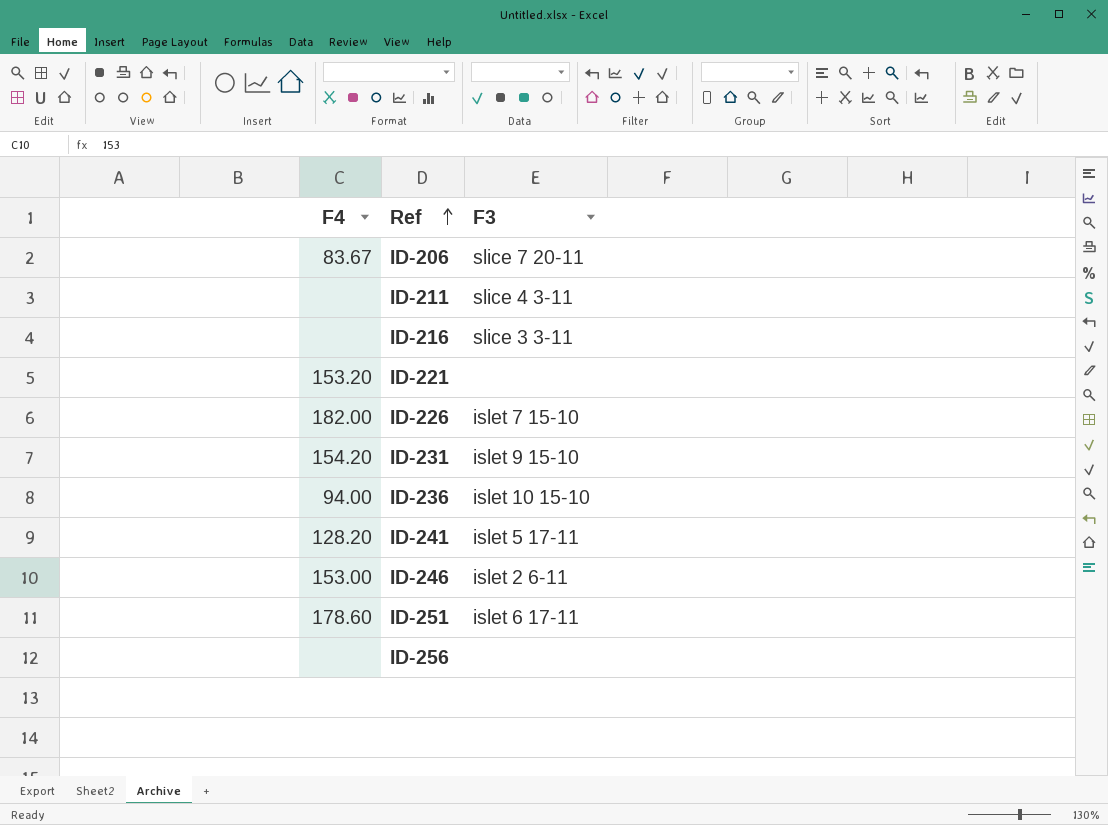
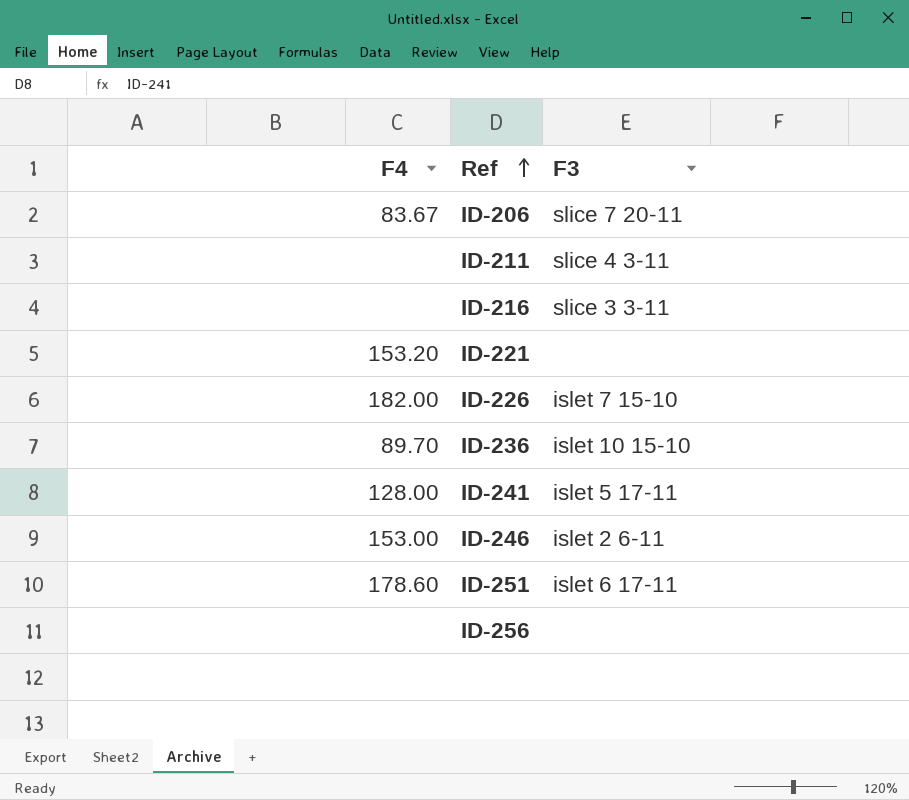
row ID-231: 154.20 | islet 9 15-10 -> none
ID-236 | F4: 94.00 -> 89.70
ID-241 | F4: 128.20 -> 128.00

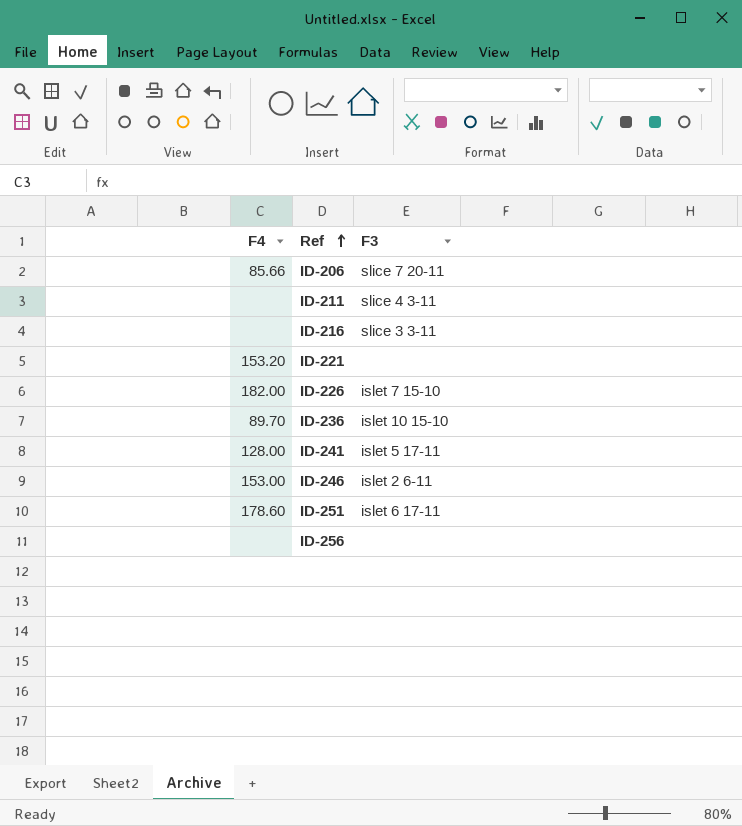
ID-206 | F4: 83.67 -> 85.66

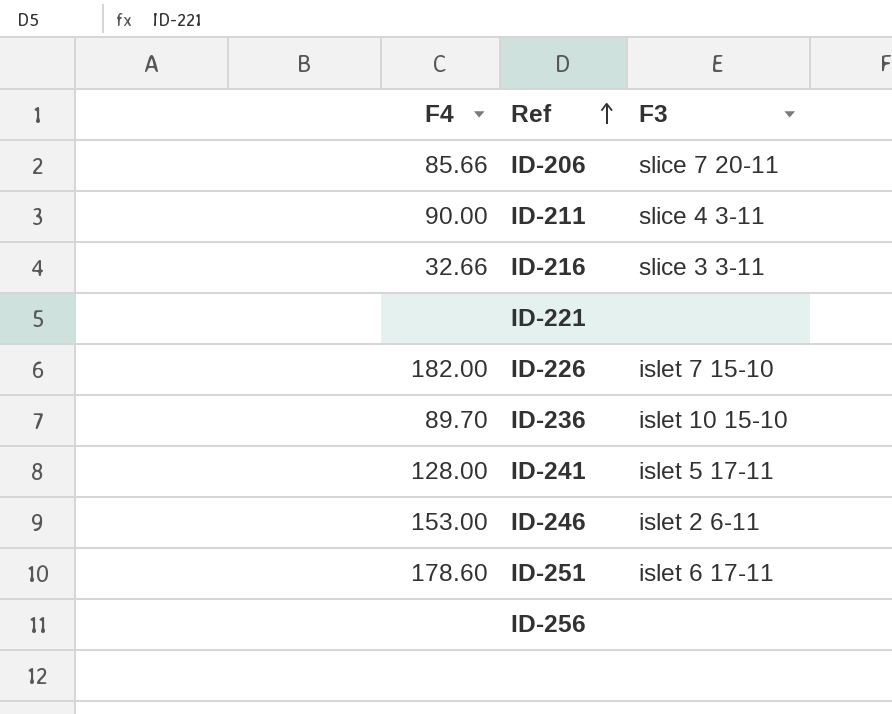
ID-211 | F4: none -> 90.00
ID-216 | F4: none -> 32.66
ID-221 | F4: 153.20 -> none

